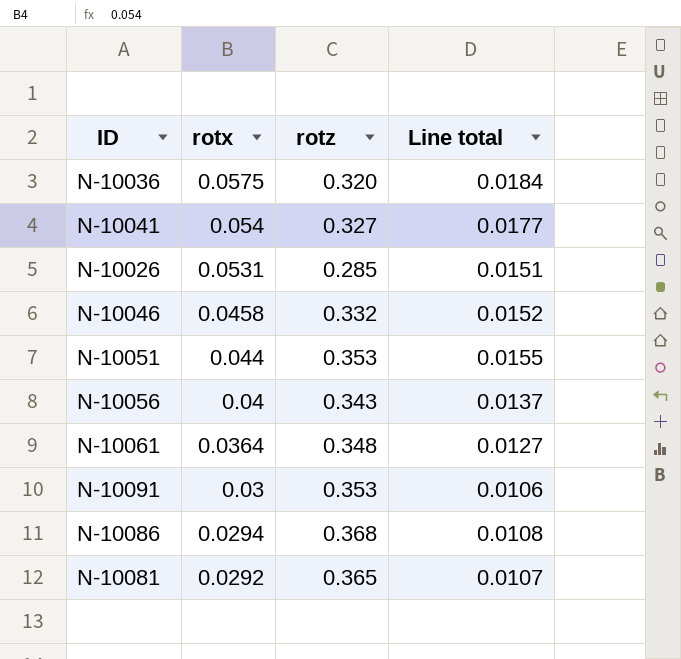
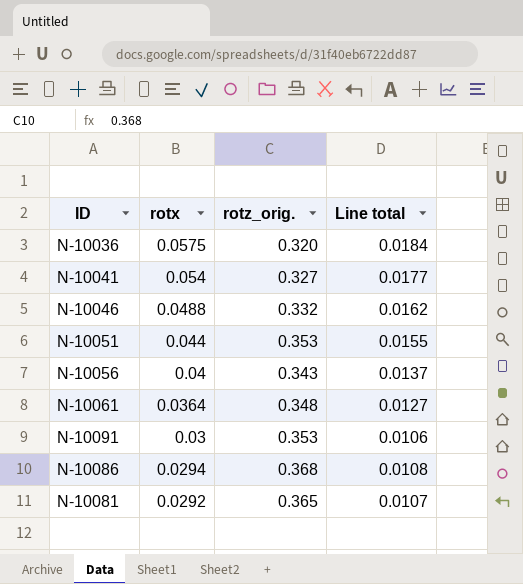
column name: rotz -> rotz_orig.
row N-10026: 0.0531 | 0.285 | 0.0151 -> none
N-10046 | rotx: 0.0458 -> 0.0488
N-10046 | Line total: 0.0152 -> 0.0162

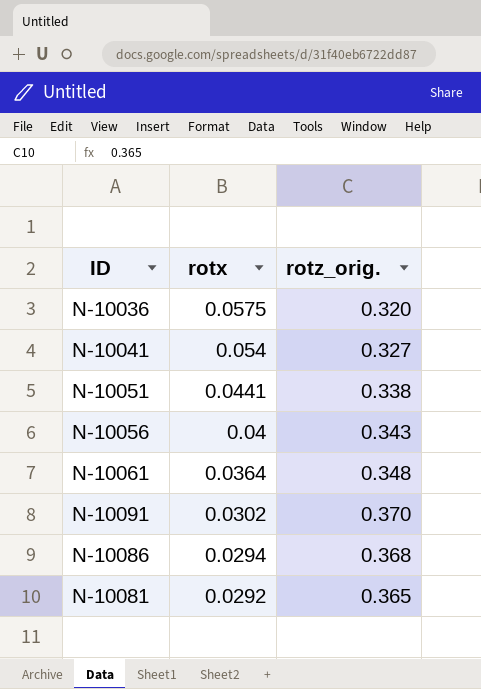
column Line total | formula: [rotx] * [rotz_orig.] -> none
row N-10046: 0.0488 | 0.332 | 0.0162 -> none
N-10051 | rotx: 0.044 -> 0.0441
N-10051 | rotz_orig.: 0.353 -> 0.338
N-10091 | rotx: 0.03 -> 0.0302
N-10091 | rotz_orig.: 0.353 -> 0.370

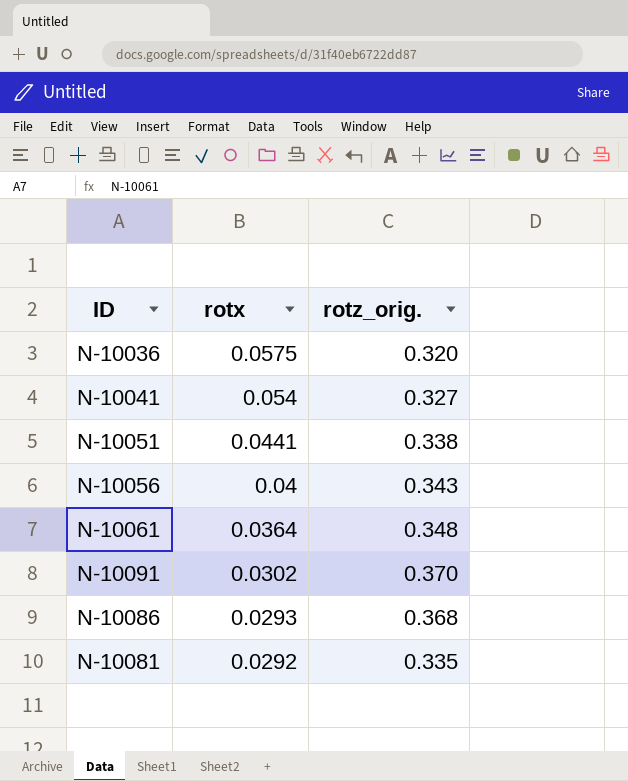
N-10086 | rotx: 0.0294 -> 0.0293
N-10081 | rotz_orig.: 0.365 -> 0.335

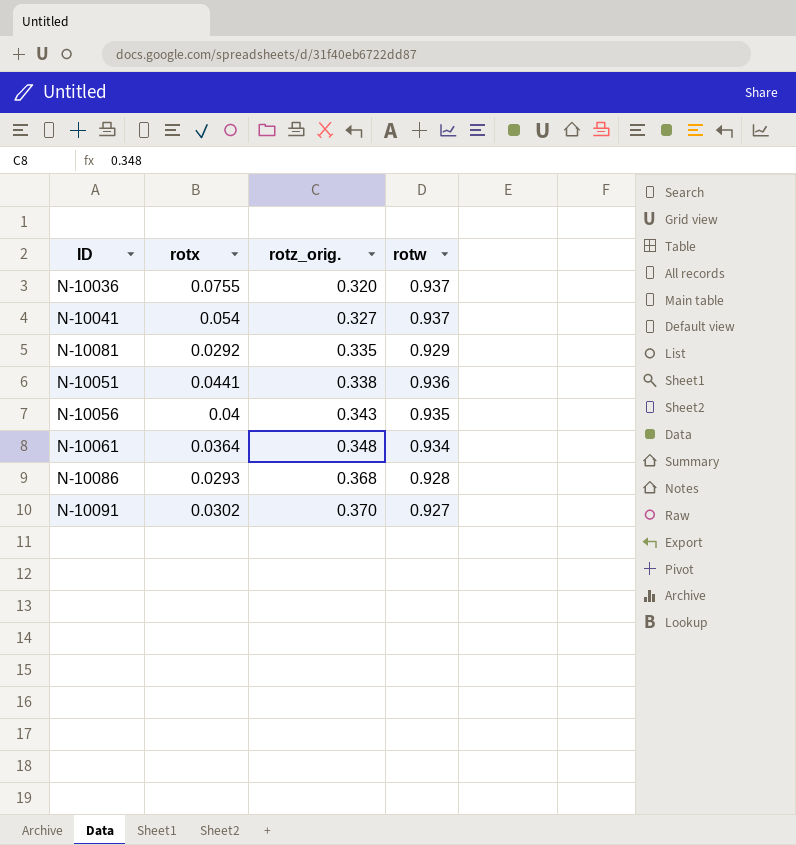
row order: rotx descending -> rotz_orig. ascending
column rotw | position: none -> 4
N-10036 | rotx: 0.0575 -> 0.0755

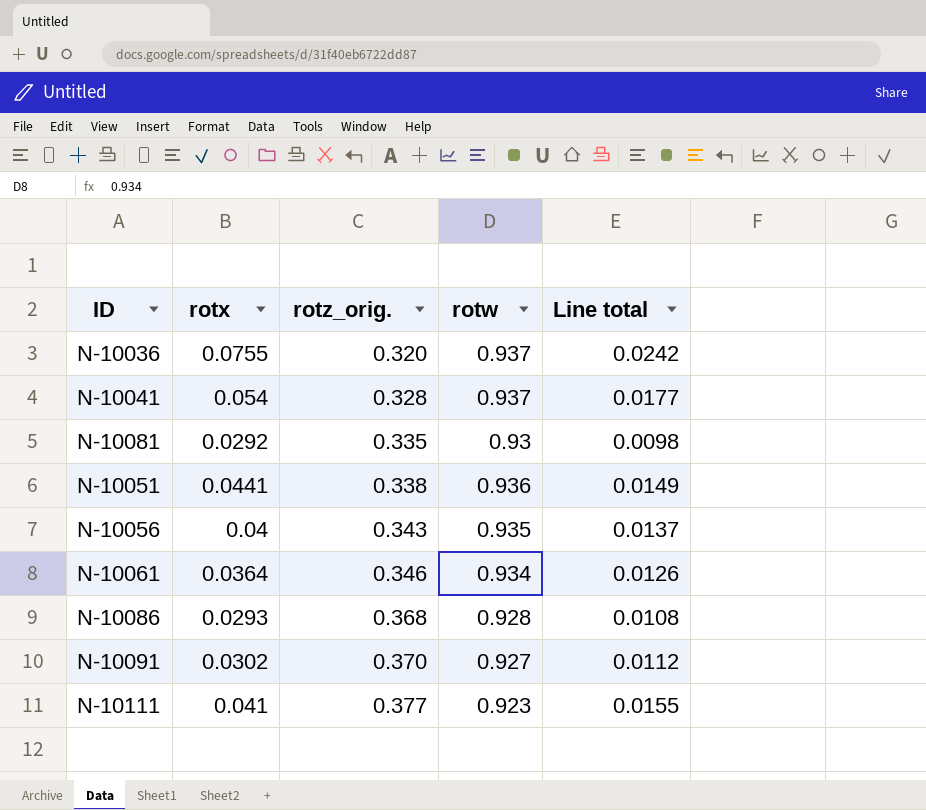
column Line total | formula: none -> [rotx] * [rotz_orig.]
N-10041 | rotz_orig.: 0.327 -> 0.328
N-10081 | rotw: 0.929 -> 0.93
N-10061 | rotz_orig.: 0.348 -> 0.346
row N-10111: none -> 0.041 | 0.377 | 0.923 | 0.0155

